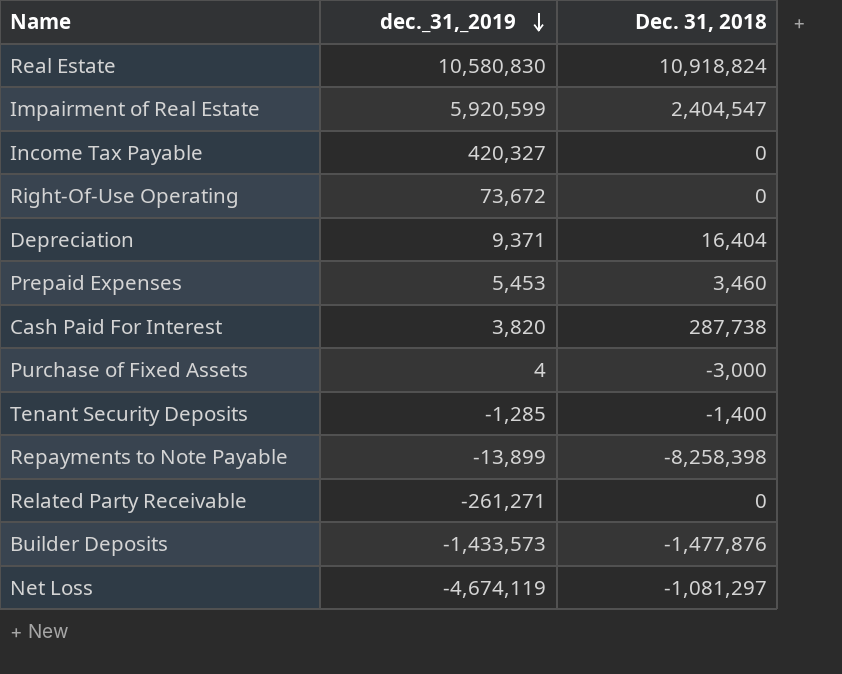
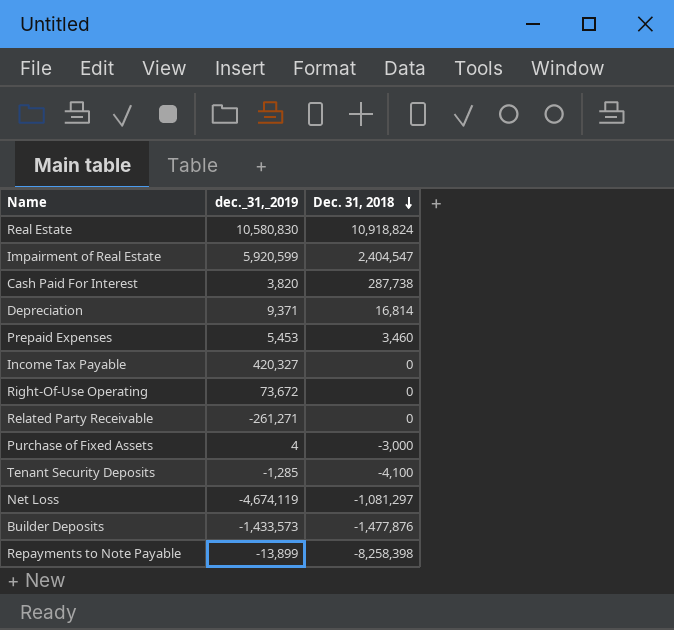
row order: dec._31,_2019 descending -> Dec. 31, 2018 descending
Depreciation | Dec. 31, 2018: 16,404 -> 16,814
Tenant Security Deposits | Dec. 31, 2018: -1,400 -> -4,100

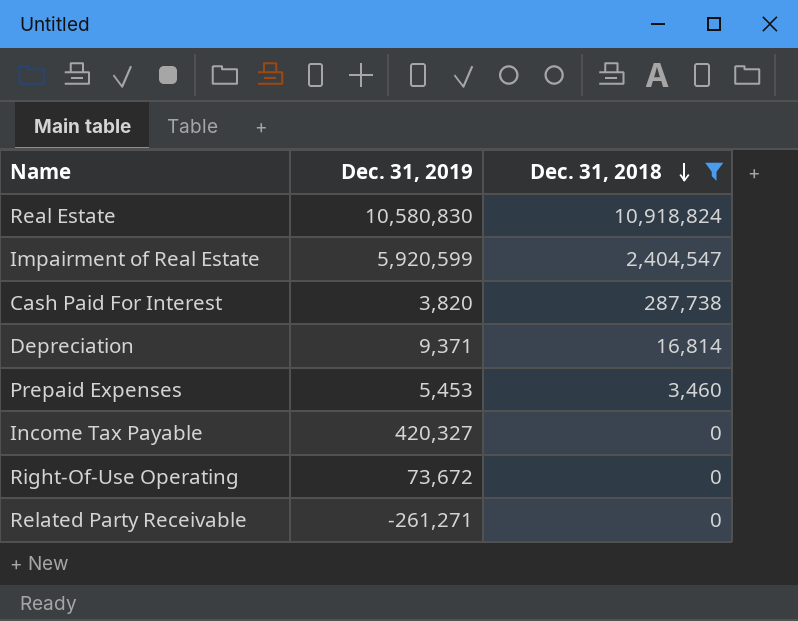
filter: none -> Dec. 31, 2018 >= 0
column name: dec._31,_2019 -> Dec. 31, 2019

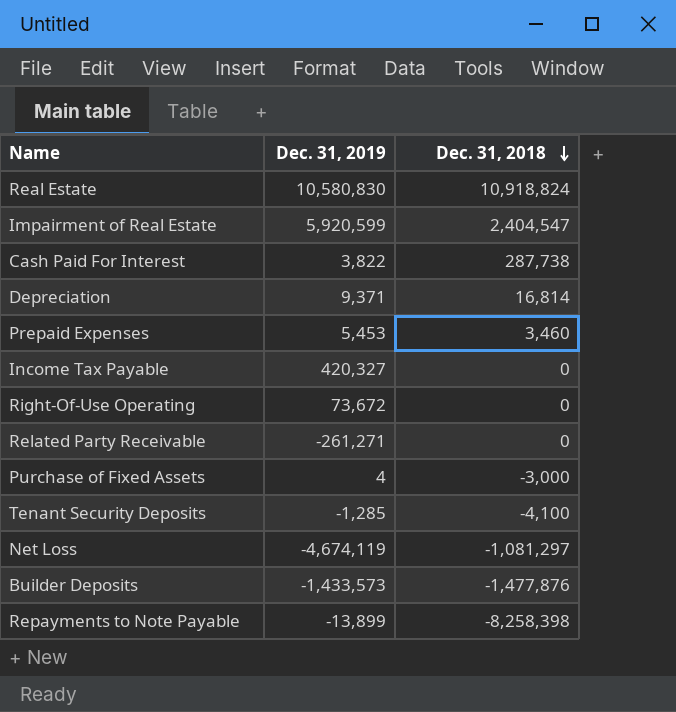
filter: Dec. 31, 2018 >= 0 -> none
Cash Paid For Interest | Dec. 31, 2019: 3,820 -> 3,822

